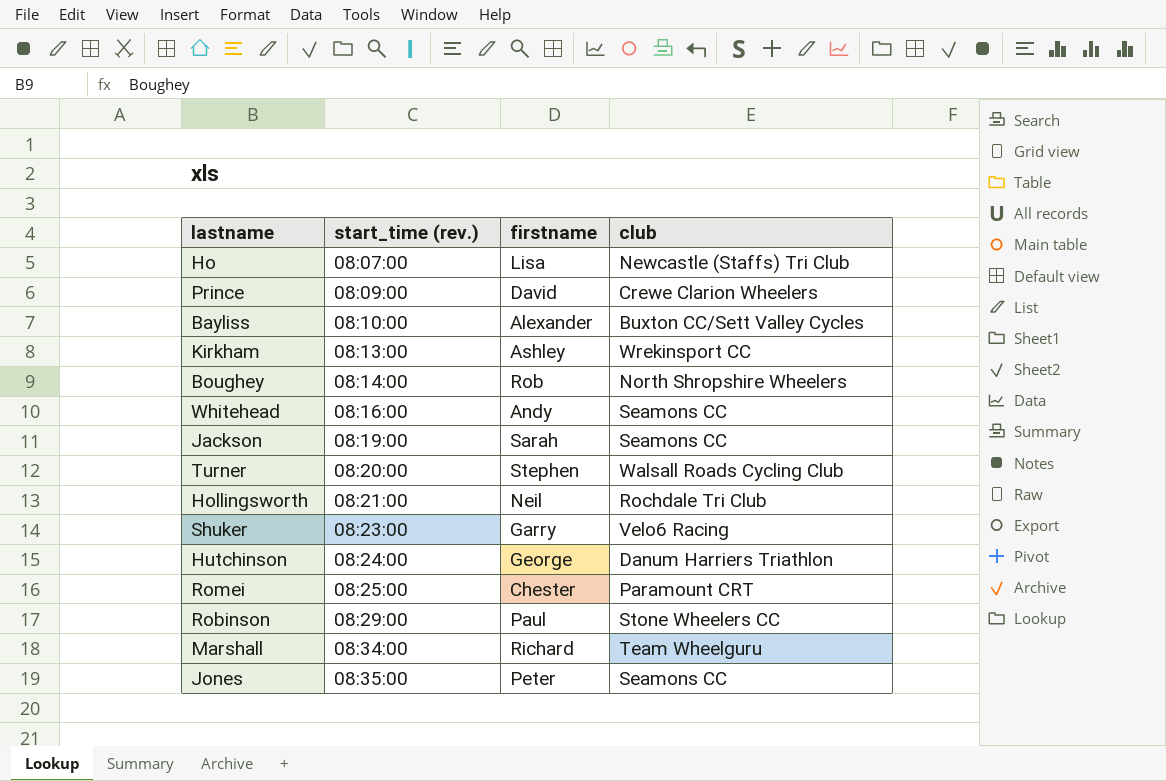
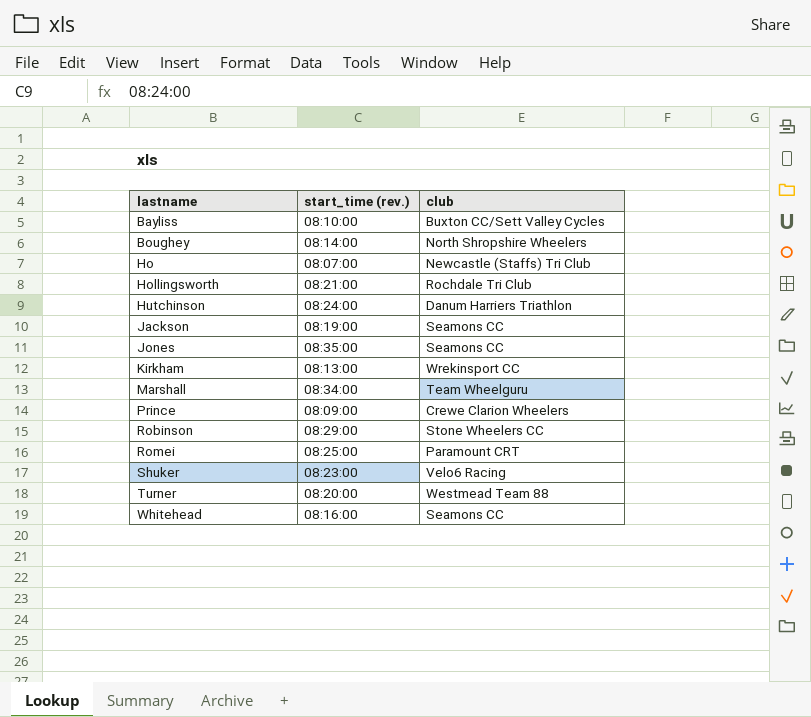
row order: start_time (rev.) ascending -> lastname ascending
column firstname | position: 3 -> none
Turner | club: Walsall Roads Cycling Club -> Westmead Team 88

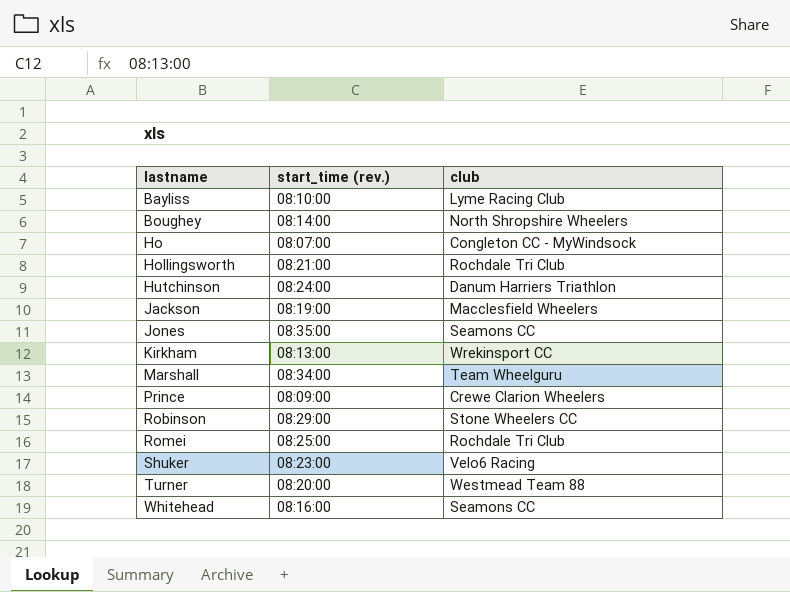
Bayliss | club: Buxton CC/Sett Valley Cycles -> Lyme Racing Club
Ho | club: Newcastle (Staffs) Tri Club -> Congleton CC - MyWindsock
Jackson | club: Seamons CC -> Macclesfield Wheelers
Romei | club: Paramount CRT -> Rochdale Tri Club

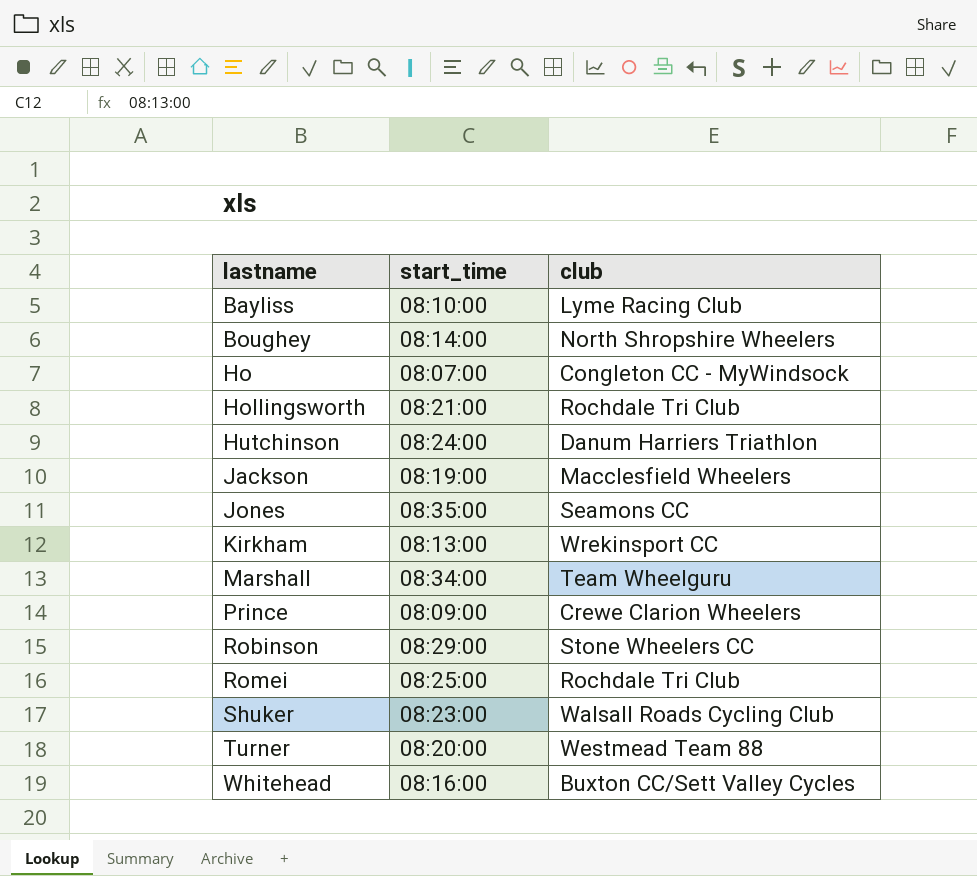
column name: start_time (rev.) -> start_time
Shuker | club: Velo6 Racing -> Walsall Roads Cycling Club
Whitehead | club: Seamons CC -> Buxton CC/Sett Valley Cycles

